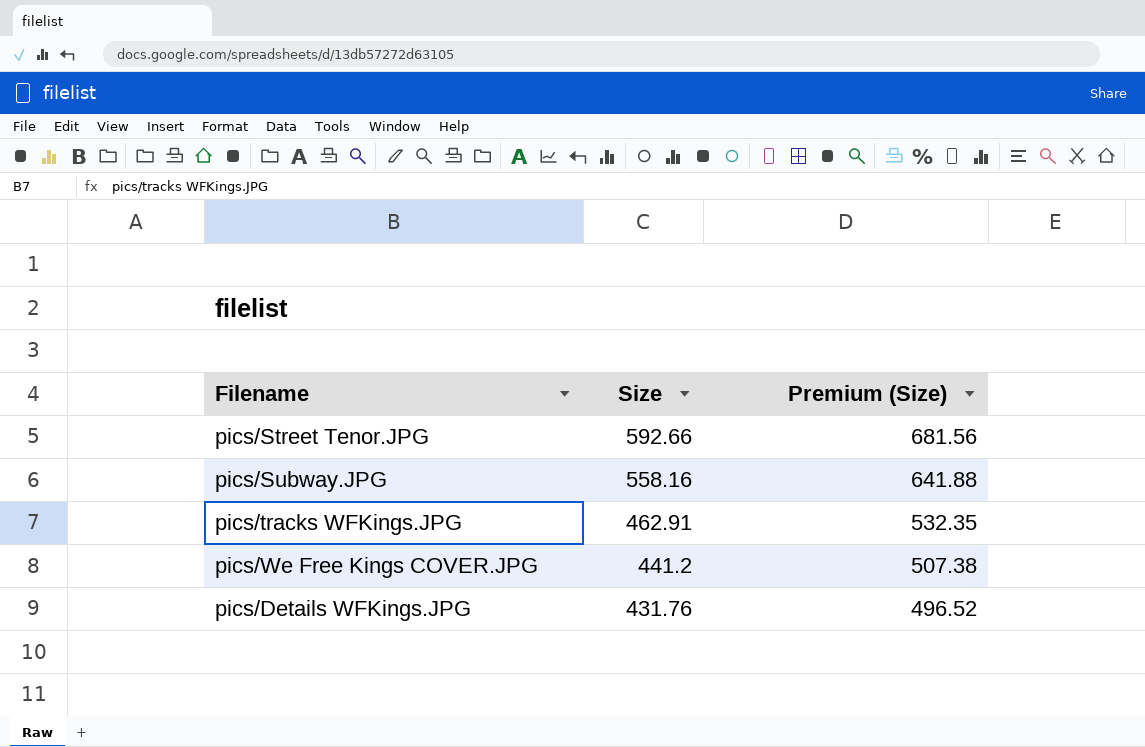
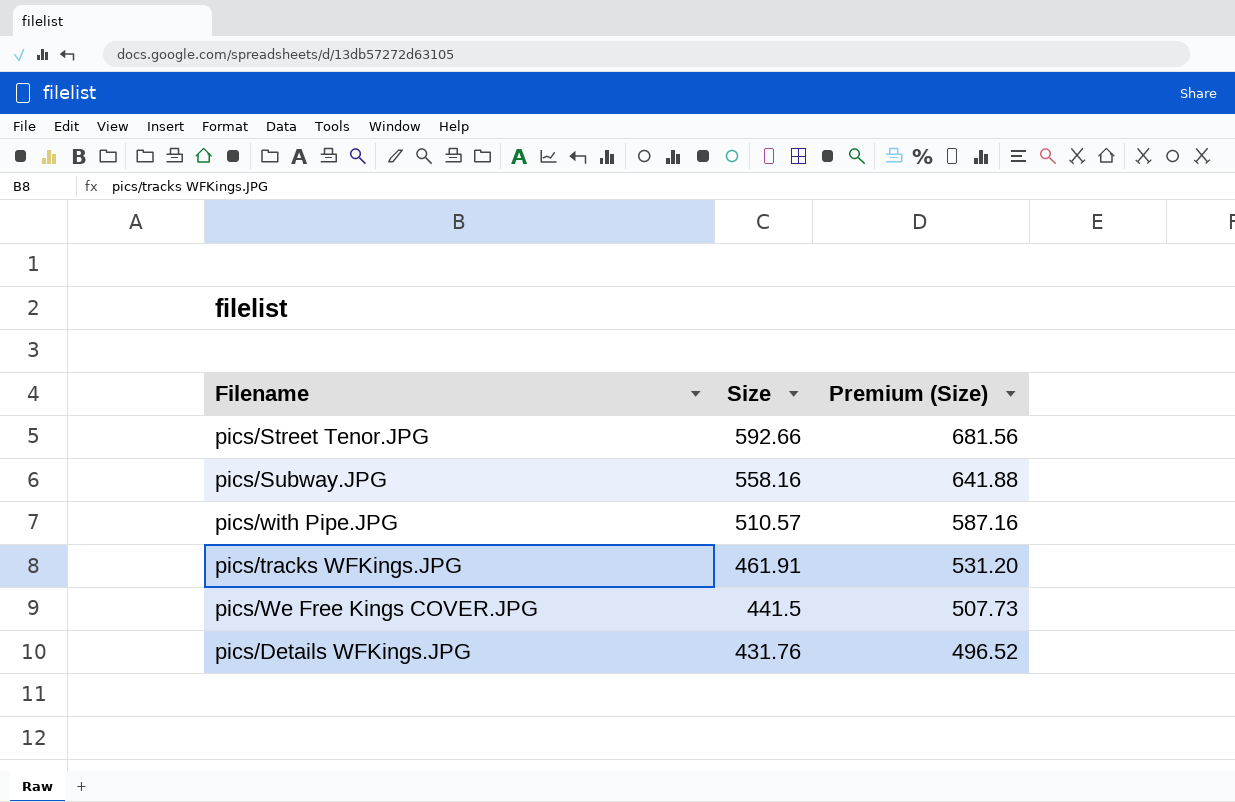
row pics/with Pipe.JPG: none -> 510.57 | 587.16
pics/tracks WFKings.JPG | Size: 462.91 -> 461.91
pics/tracks WFKings.JPG | Premium (Size): 532.35 -> 531.20
pics/We Free Kings COVER.JPG | Size: 441.2 -> 441.5
pics/We Free Kings COVER.JPG | Premium (Size): 507.38 -> 507.73

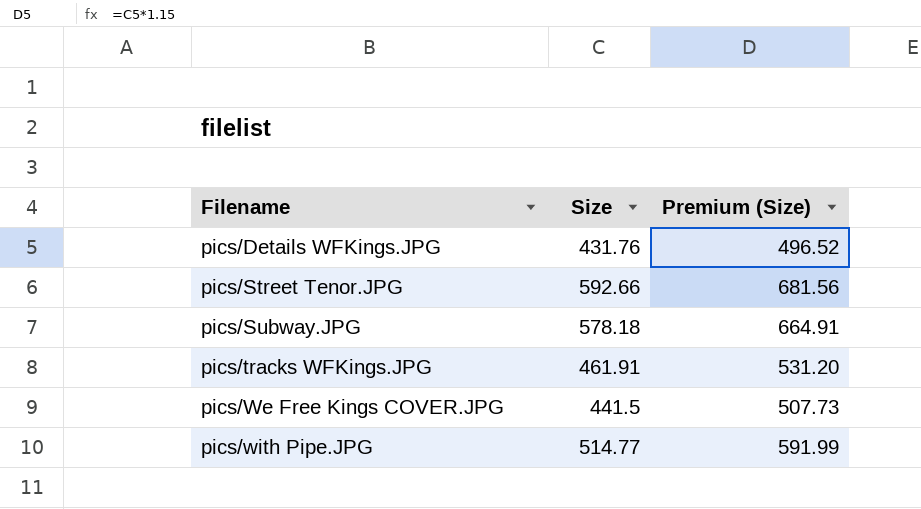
row order: Size descending -> Filename ascending
pics/Subway.JPG | Size: 558.16 -> 578.18
pics/Subway.JPG | Premium (Size): 641.88 -> 664.91
pics/with Pipe.JPG | Size: 510.57 -> 514.77
pics/with Pipe.JPG | Premium (Size): 587.16 -> 591.99

